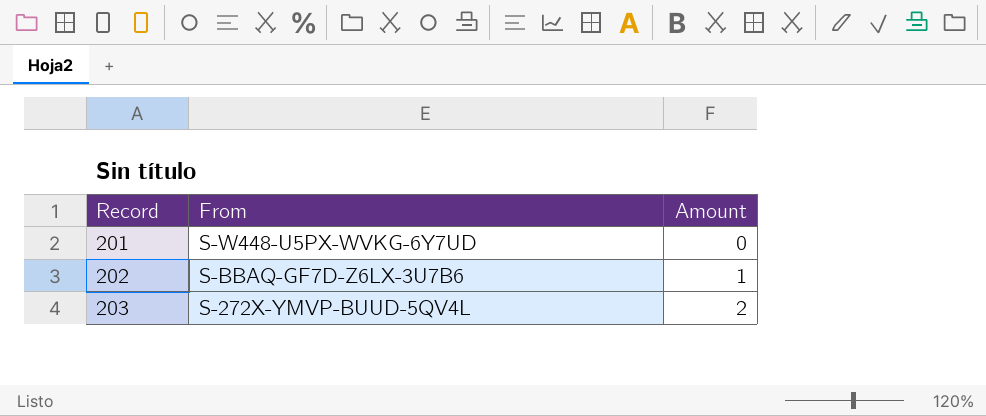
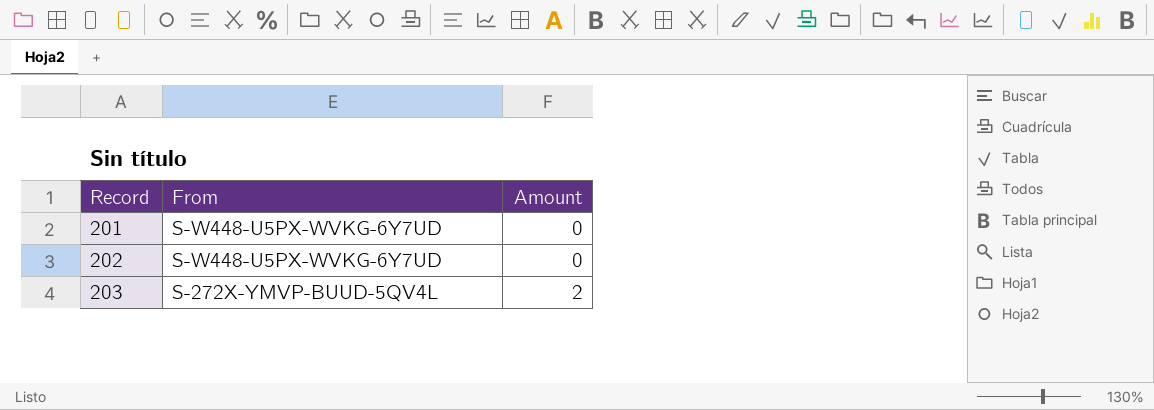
202 | From: S-BBAQ-GF7D-Z6LX-3U7B6 -> S-W448-U5PX-WVKG-6Y7UD
202 | Amount: 1 -> 0

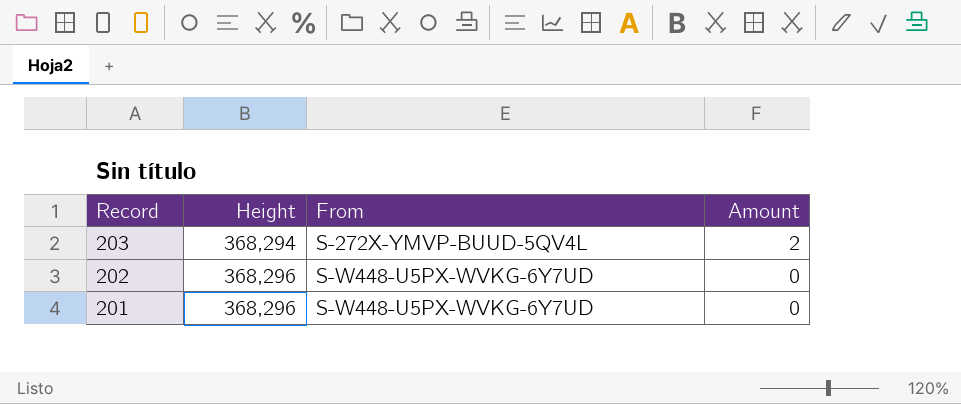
row order: Record ascending -> Record descending
column Height | position: none -> 2

